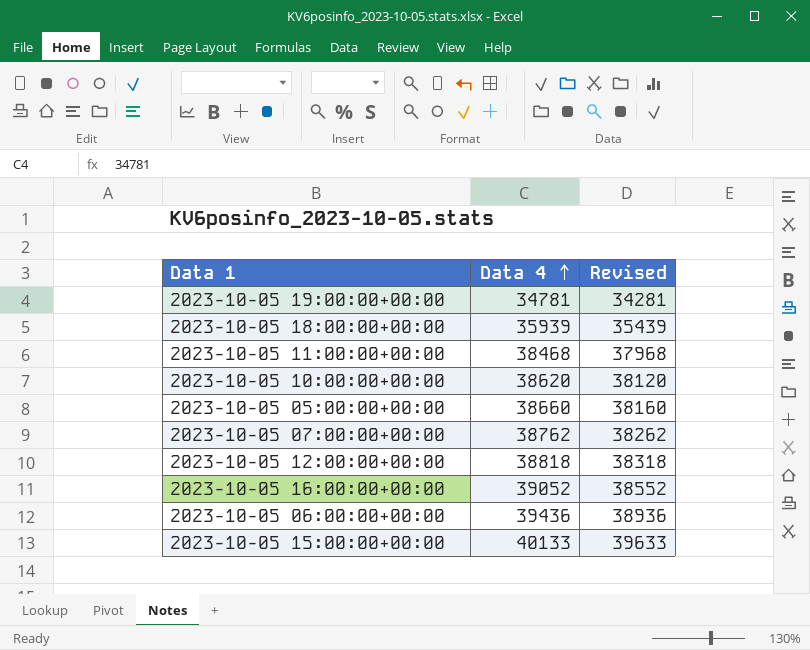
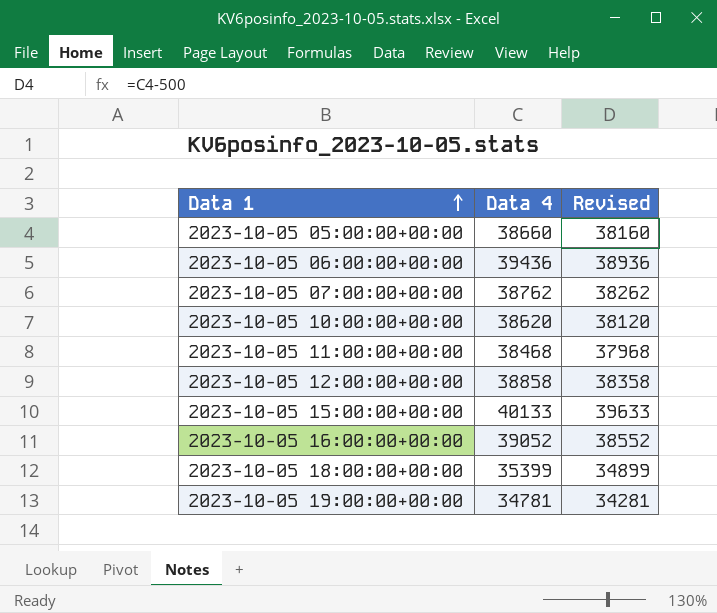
row order: Data 4 ascending -> Data 1 ascending
2023-10-05 12:00:00+00:00 | Data 4: 38818 -> 38858
2023-10-05 12:00:00+00:00 | Revised: 38318 -> 38358
2023-10-05 18:00:00+00:00 | Data 4: 35939 -> 35399
2023-10-05 18:00:00+00:00 | Revised: 35439 -> 34899

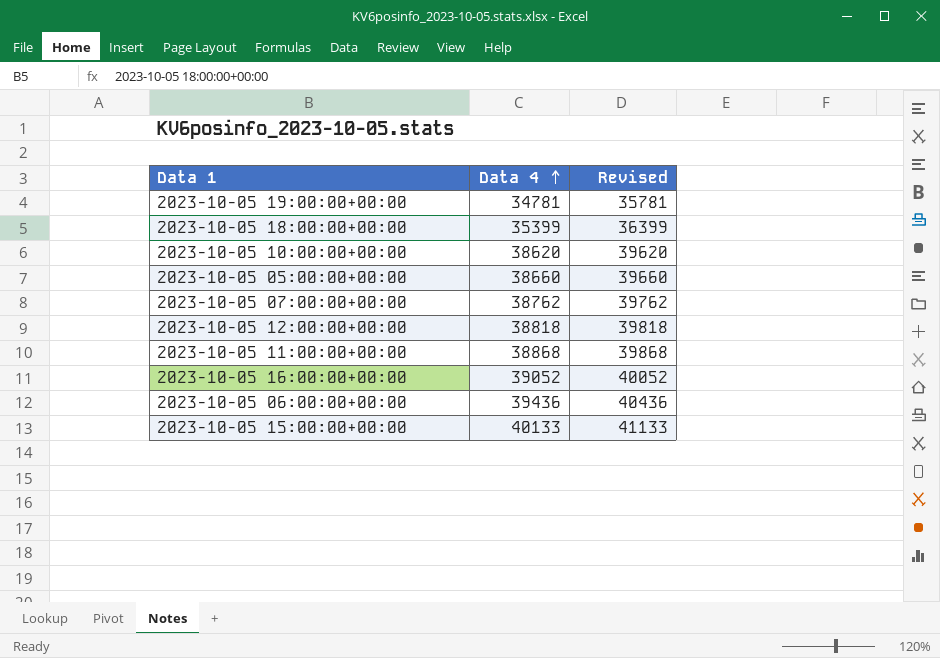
row order: Data 1 ascending -> Data 4 ascending
column Revised | formula: [Data 4] - 500 -> [Data 4] + 1000
2023-10-05 12:00:00+00:00 | Data 4: 38858 -> 38818
2023-10-05 11:00:00+00:00 | Data 4: 38468 -> 38868

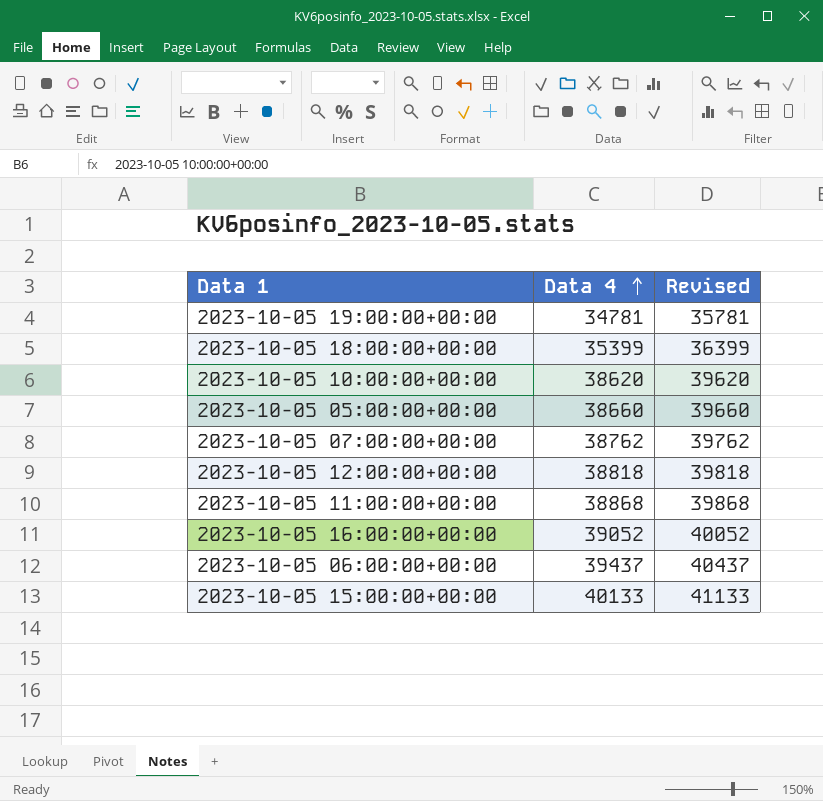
2023-10-05 06:00:00+00:00 | Data 4: 39436 -> 39437
2023-10-05 06:00:00+00:00 | Revised: 40436 -> 40437

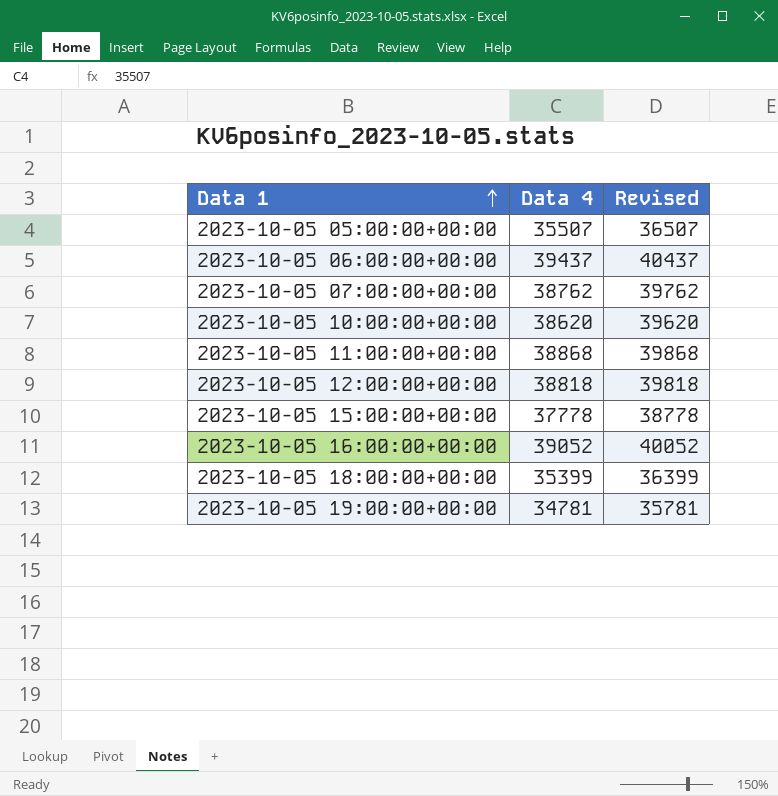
row order: Data 4 ascending -> Data 1 ascending
2023-10-05 05:00:00+00:00 | Data 4: 38660 -> 35507
2023-10-05 05:00:00+00:00 | Revised: 39660 -> 36507
2023-10-05 15:00:00+00:00 | Data 4: 40133 -> 37778
2023-10-05 15:00:00+00:00 | Revised: 41133 -> 38778

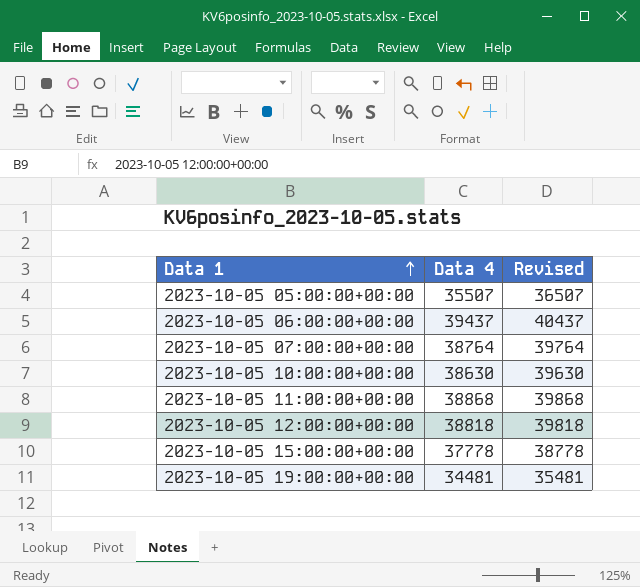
row 2023-10-05 16:00:00+00:00: 39052 | 40052 -> none
row 2023-10-05 18:00:00+00:00: 35399 | 36399 -> none
2023-10-05 07:00:00+00:00 | Data 4: 38762 -> 38764
2023-10-05 07:00:00+00:00 | Revised: 39762 -> 39764
2023-10-05 10:00:00+00:00 | Data 4: 38620 -> 38630
2023-10-05 10:00:00+00:00 | Revised: 39620 -> 39630
2023-10-05 19:00:00+00:00 | Data 4: 34781 -> 34481
2023-10-05 19:00:00+00:00 | Revised: 35781 -> 35481

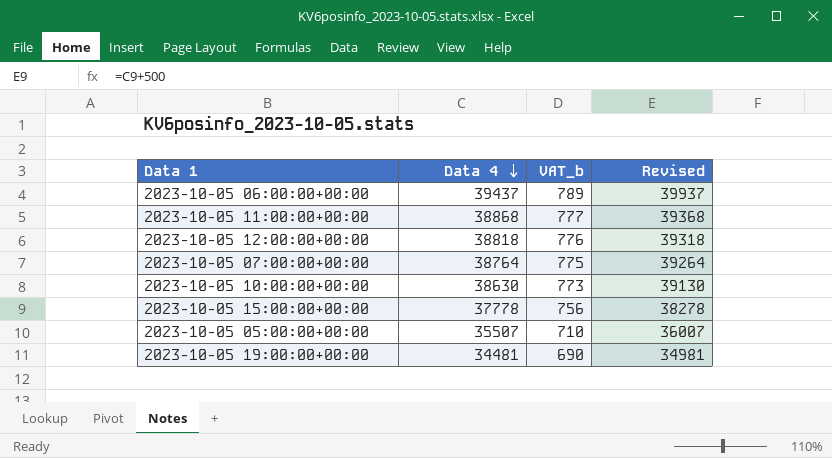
row order: Data 1 ascending -> Data 4 descending
column VAT_b | formula: none -> [Data 4] * 0.02
column Revised | formula: [Data 4] + 1000 -> [Data 4] + 500

